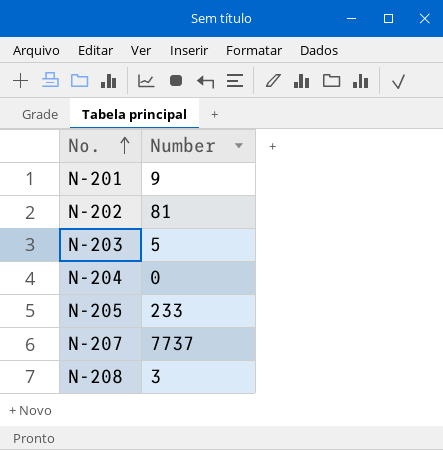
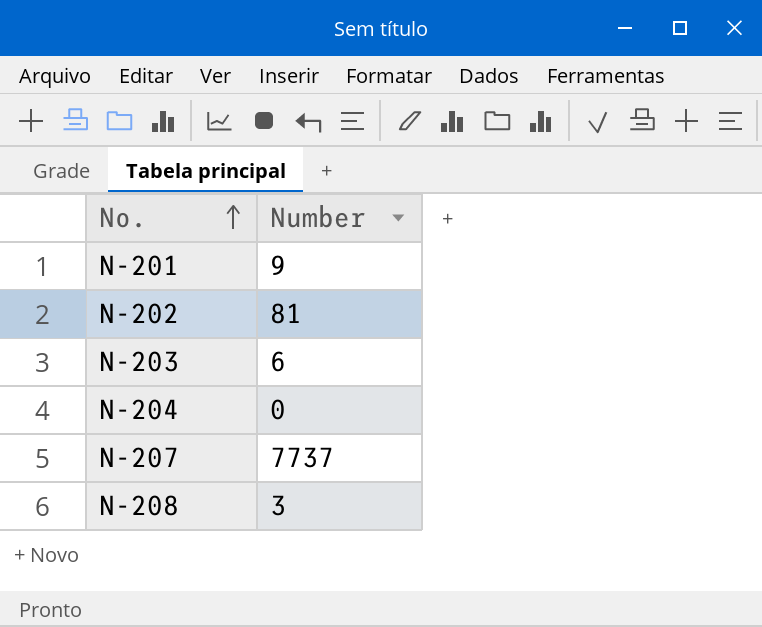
row N-205: 233 -> none
N-203 | Number: 5 -> 6

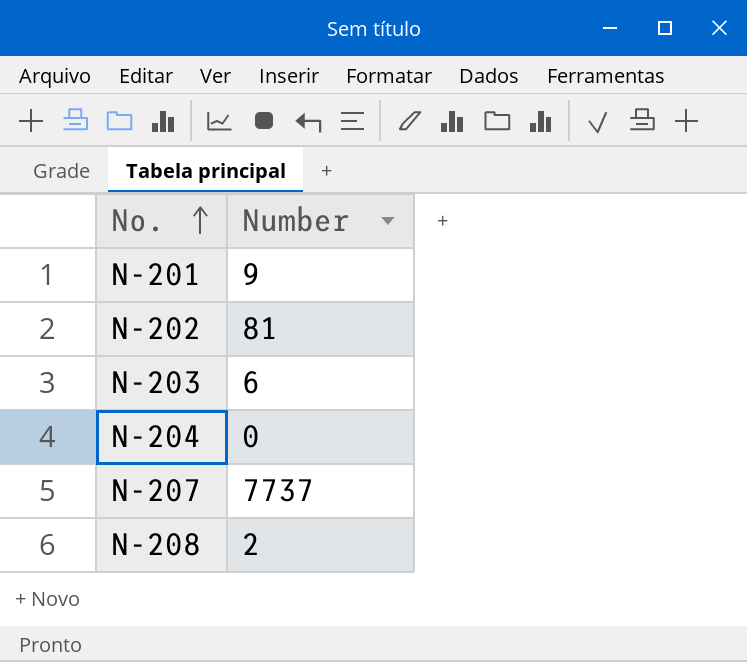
N-208 | Number: 3 -> 2

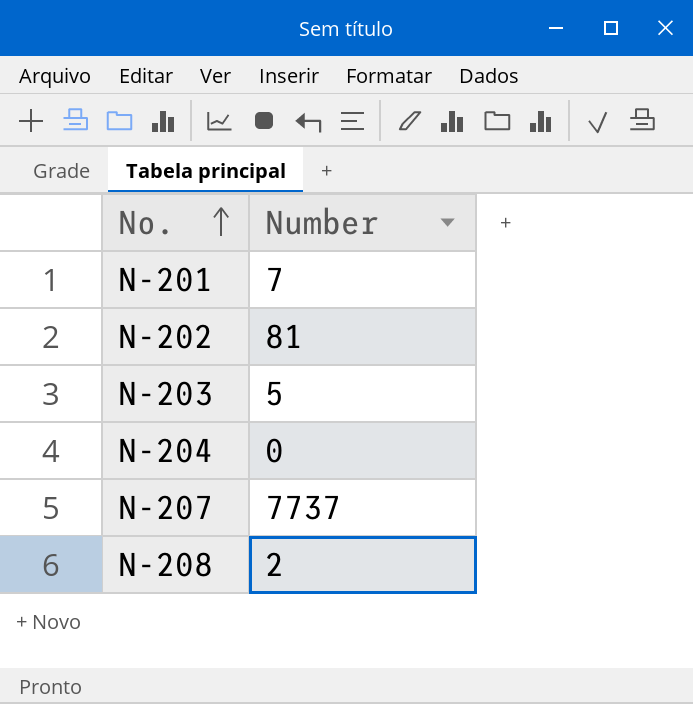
N-201 | Number: 9 -> 7
N-203 | Number: 6 -> 5

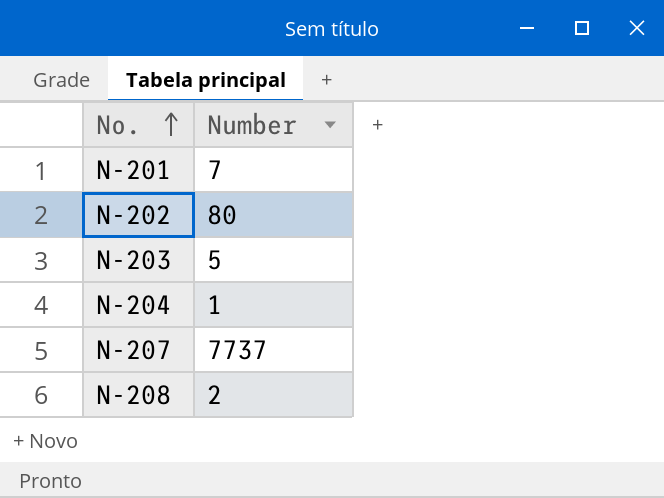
N-202 | Number: 81 -> 80
N-204 | Number: 0 -> 1

